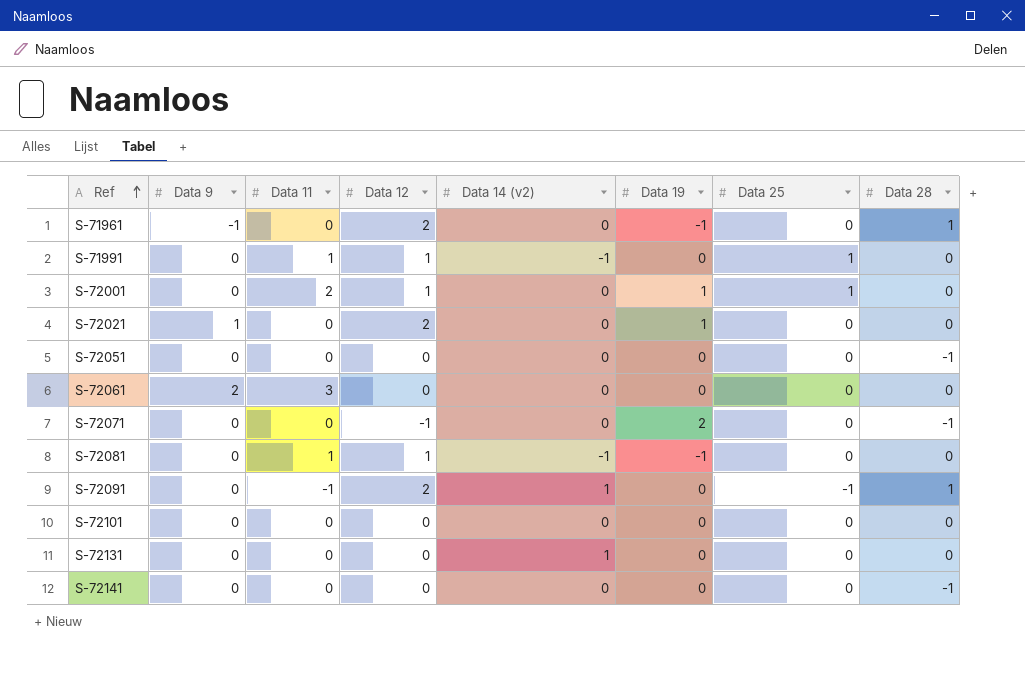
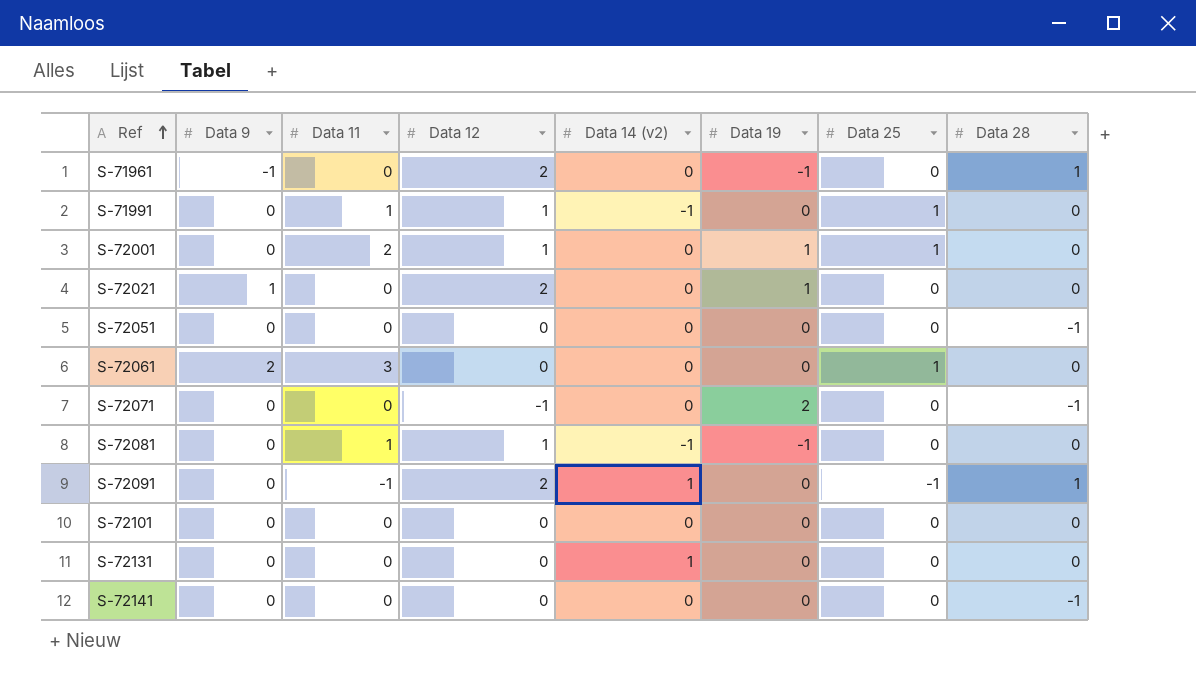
S-72061 | Data 25: 0 -> 1

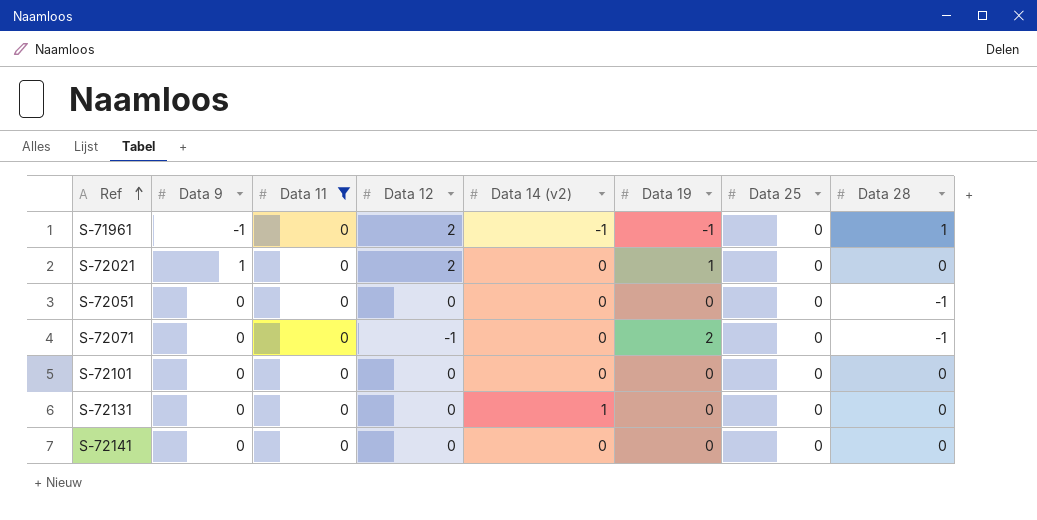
filter: none -> Data 11 = 0
S-71961 | Data 14 (v2): 0 -> -1
S-72141 | Data 28: -1 -> 0

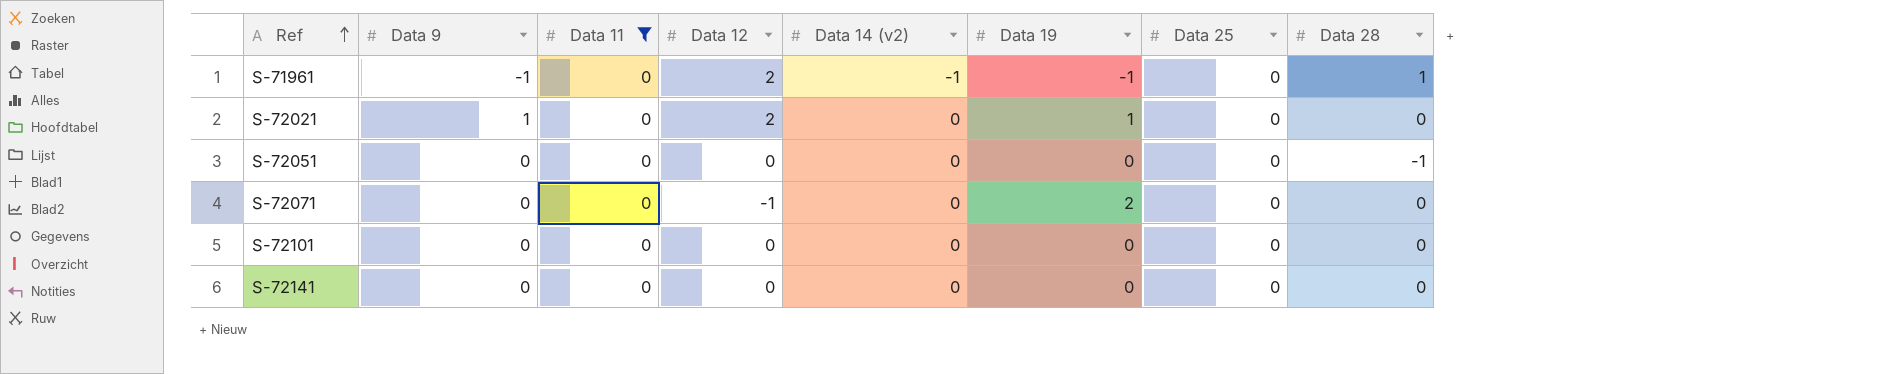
row S-72131: 0 | 0 | 0 | 1 | 0 | 0 | 0 -> none
S-72071 | Data 28: -1 -> 0

